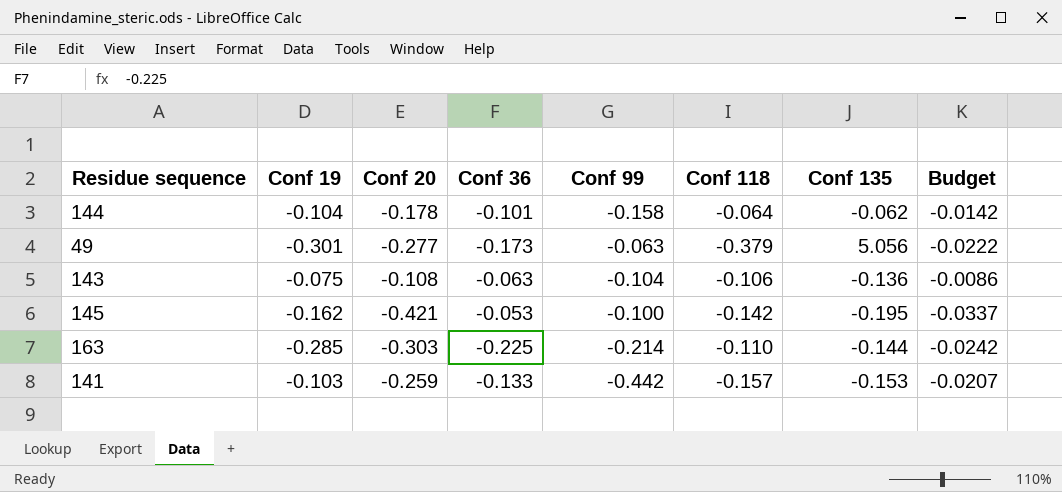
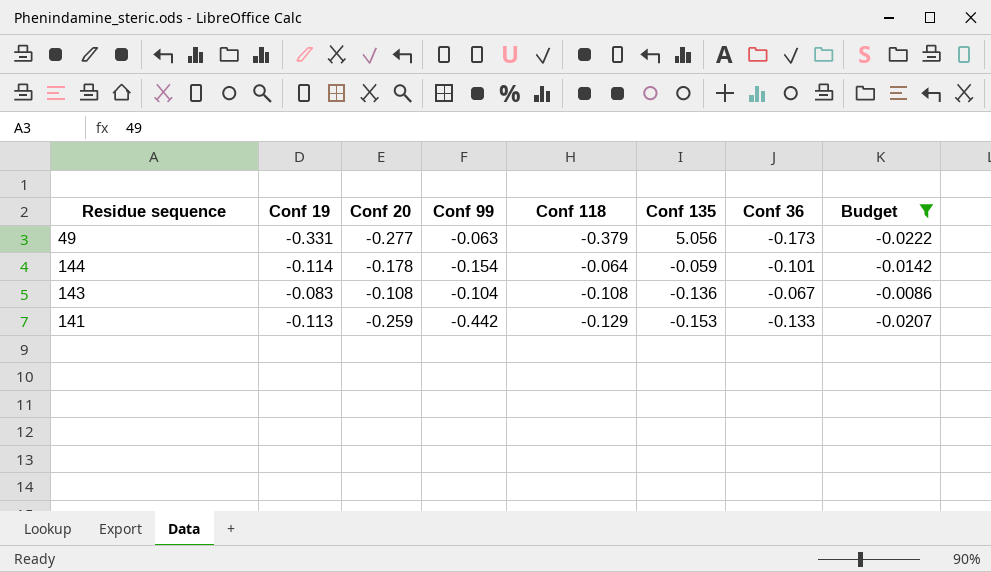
filter: none -> Budget >= -0.0222
row order: none -> Conf 135 descending
column Conf 36 | position: 4 -> 7
49 | Conf 19: -0.301 -> -0.331
144 | Conf 19: -0.104 -> -0.114
144 | Conf 99: -0.158 -> -0.154
144 | Conf 135: -0.062 -> -0.059
143 | Conf 19: -0.075 -> -0.083
143 | Conf 118: -0.106 -> -0.108
143 | Conf 36: -0.063 -> -0.067
141 | Conf 19: -0.103 -> -0.113
141 | Conf 118: -0.157 -> -0.129

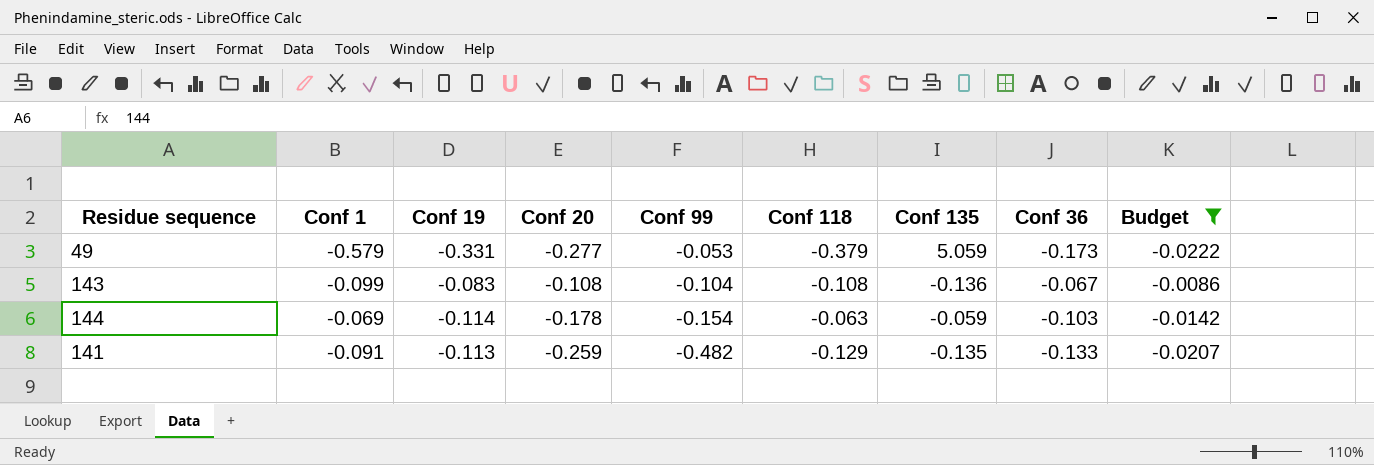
row order: Conf 135 descending -> Conf 99 descending
column Conf 1 | position: none -> 2
49 | Conf 99: -0.063 -> -0.053
49 | Conf 135: 5.056 -> 5.059
144 | Conf 118: -0.064 -> -0.063
144 | Conf 36: -0.101 -> -0.103
141 | Conf 99: -0.442 -> -0.482
141 | Conf 135: -0.153 -> -0.135

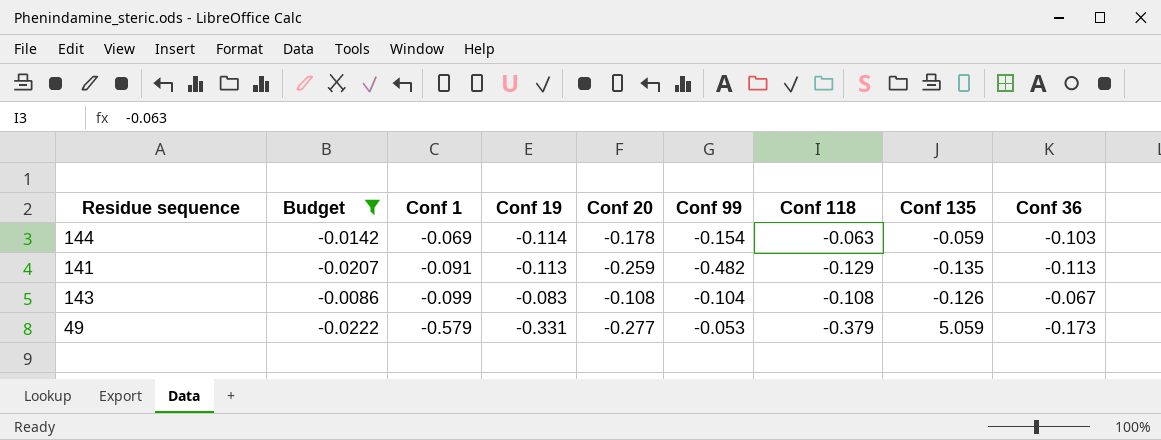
row order: Conf 99 descending -> Conf 1 descending
column Budget | position: 9 -> 2
141 | Conf 36: -0.133 -> -0.113
143 | Conf 135: -0.136 -> -0.126

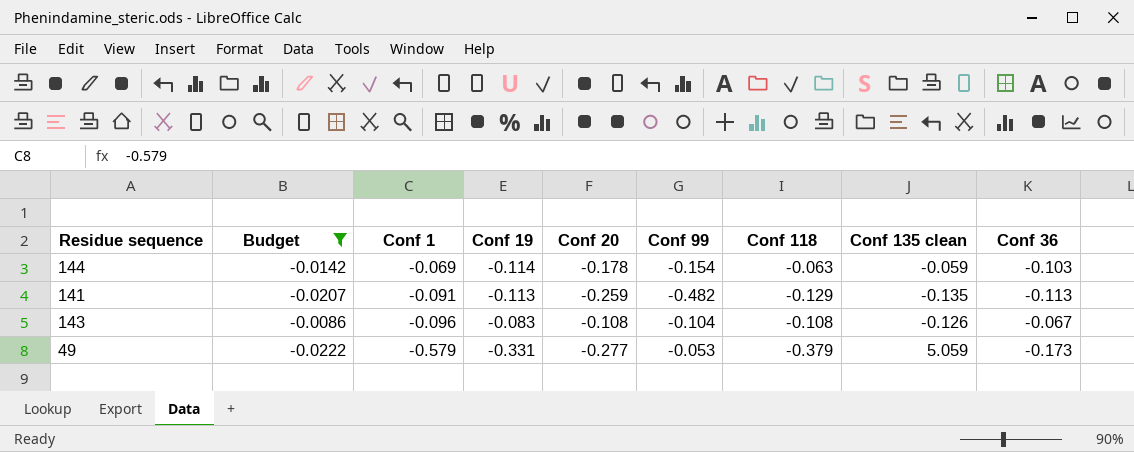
column name: Conf 135 -> Conf 135 clean
143 | Conf 1: -0.099 -> -0.096

